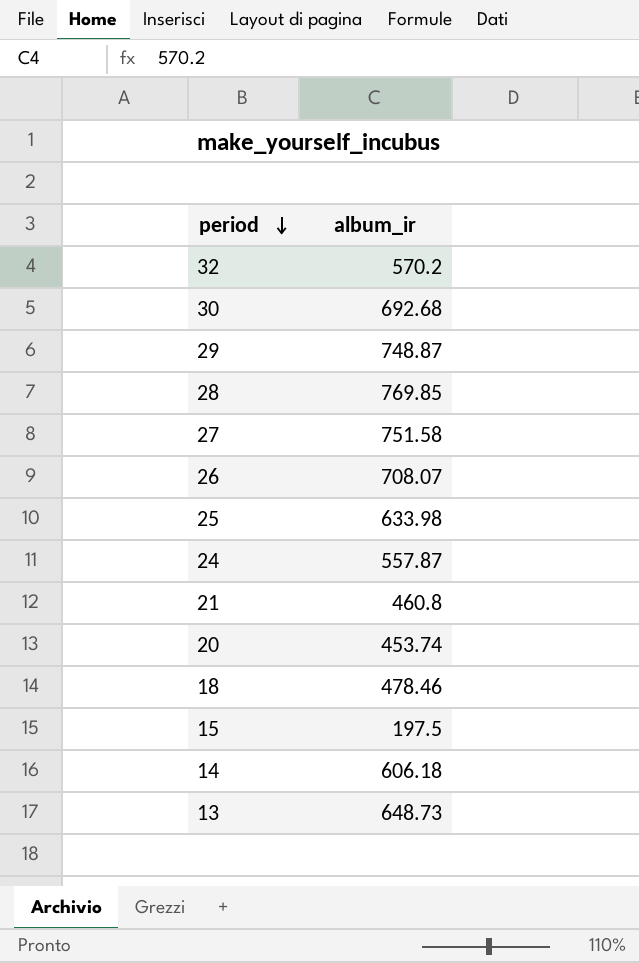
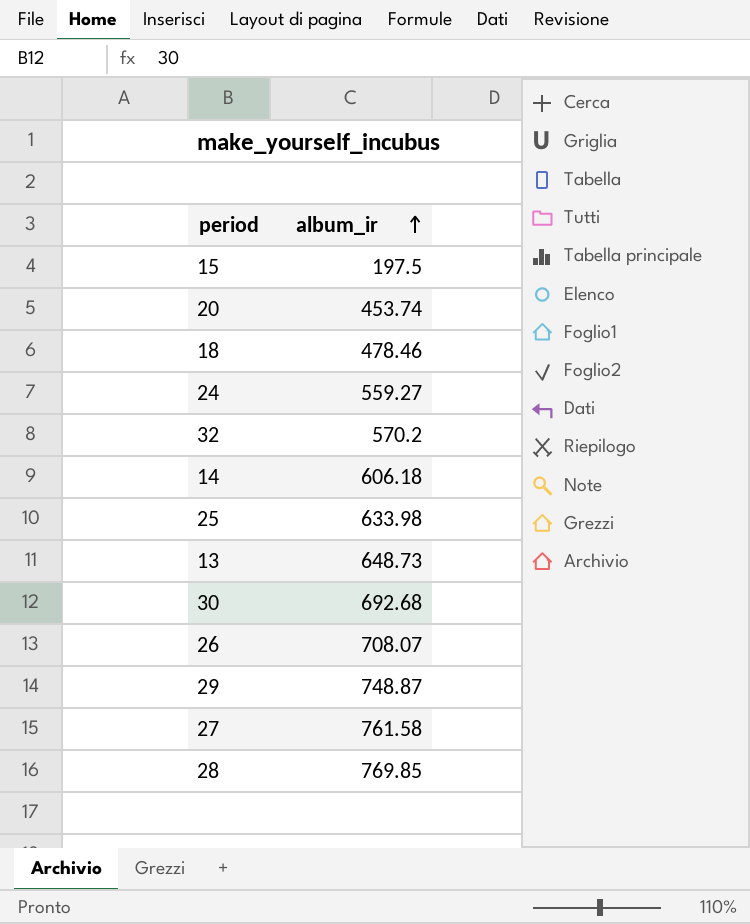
row order: period descending -> album_ir ascending
row 21: 460.8 -> none
24 | album_ir: 557.87 -> 559.27
27 | album_ir: 751.58 -> 761.58

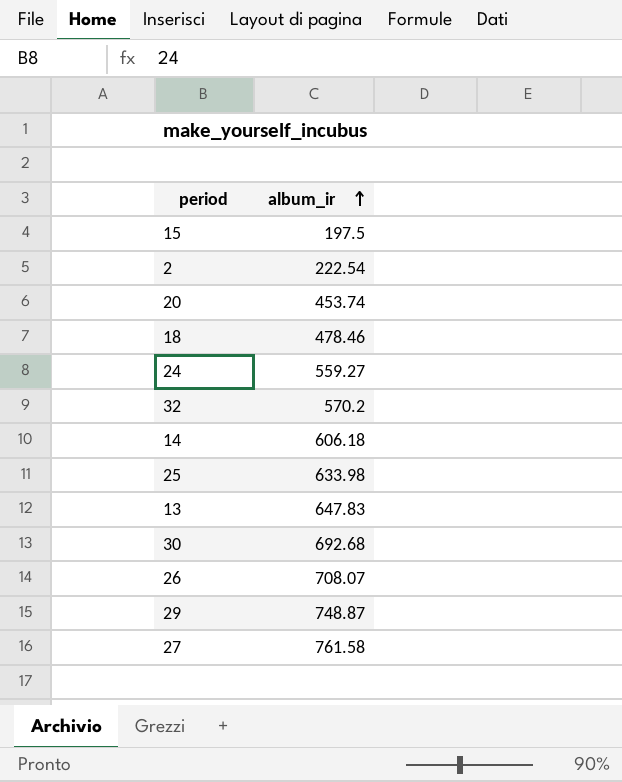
row 28: 769.85 -> none
row 2: none -> 222.54
13 | album_ir: 648.73 -> 647.83

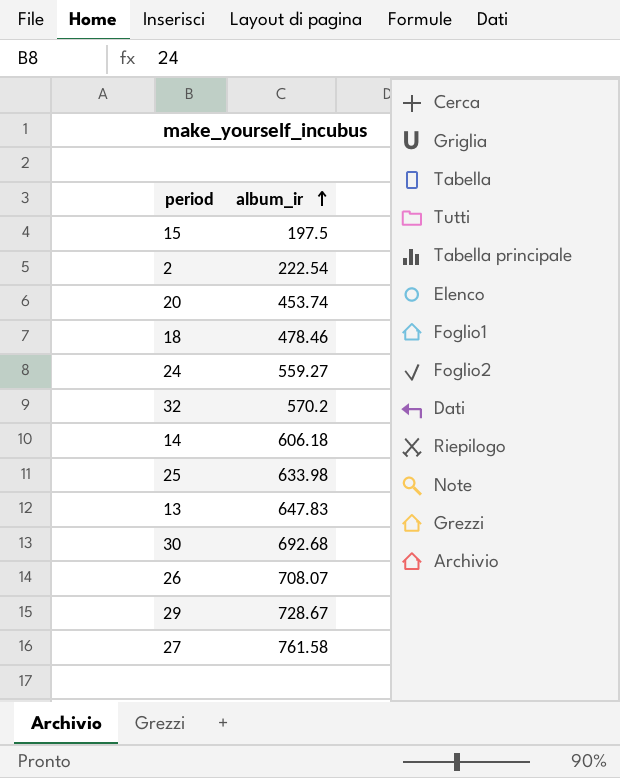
29 | album_ir: 748.87 -> 728.67

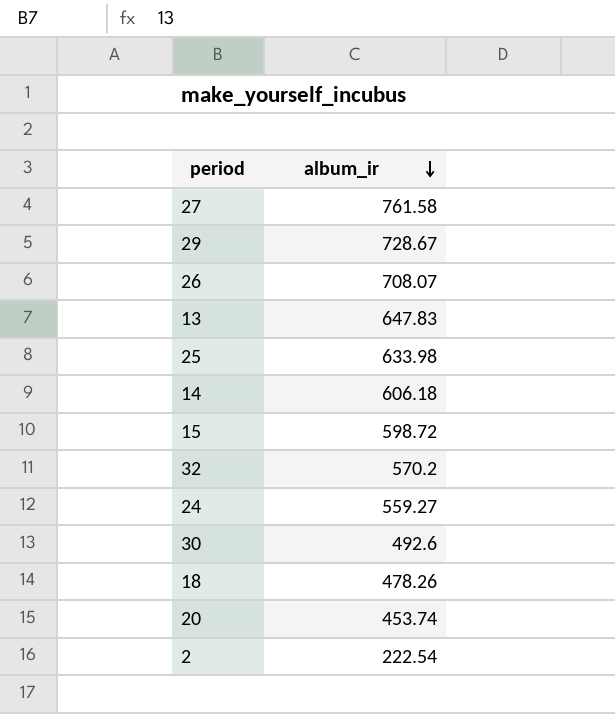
row order: album_ir ascending -> album_ir descending
15 | album_ir: 197.5 -> 598.72
30 | album_ir: 692.68 -> 492.6
18 | album_ir: 478.46 -> 478.26

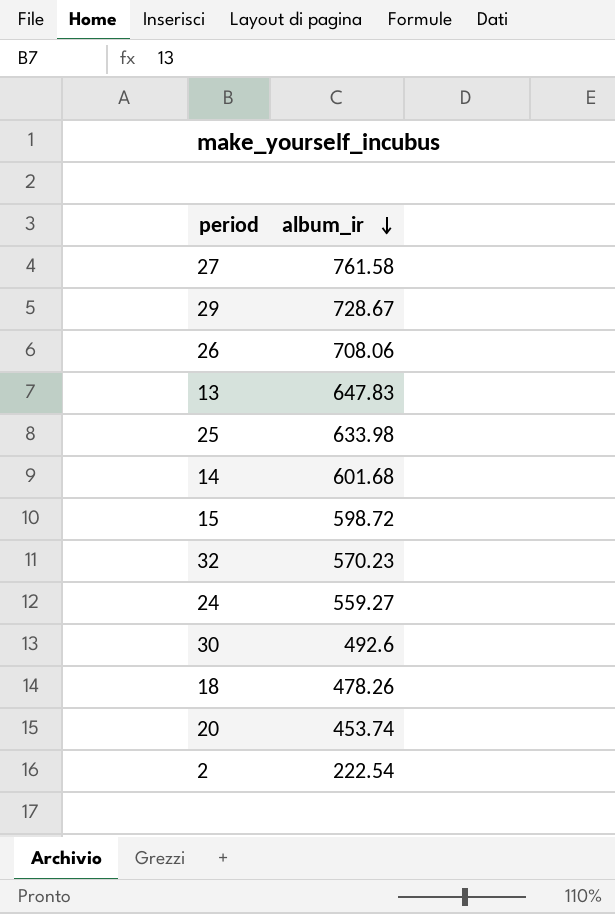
26 | album_ir: 708.07 -> 708.06
14 | album_ir: 606.18 -> 601.68
32 | album_ir: 570.2 -> 570.23

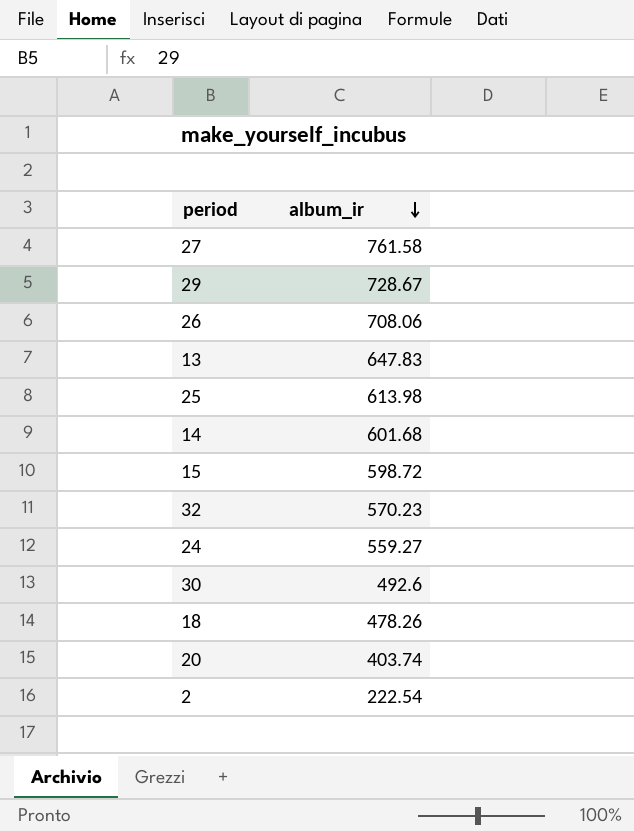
25 | album_ir: 633.98 -> 613.98
20 | album_ir: 453.74 -> 403.74

